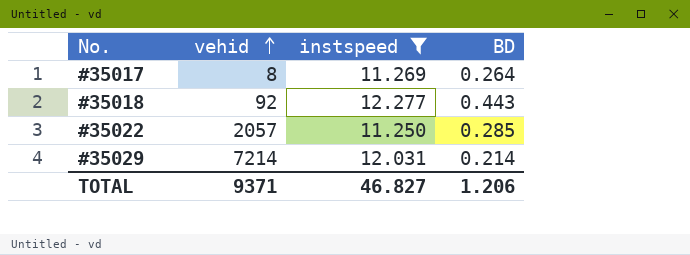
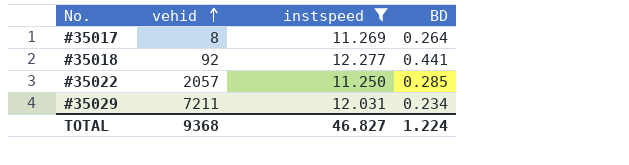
#35018 | BD: 0.443 -> 0.441
#35029 | vehid: 7214 -> 7211
#35029 | BD: 0.214 -> 0.234
TOTAL | vehid: 9371 -> 9368
TOTAL | BD: 1.206 -> 1.224

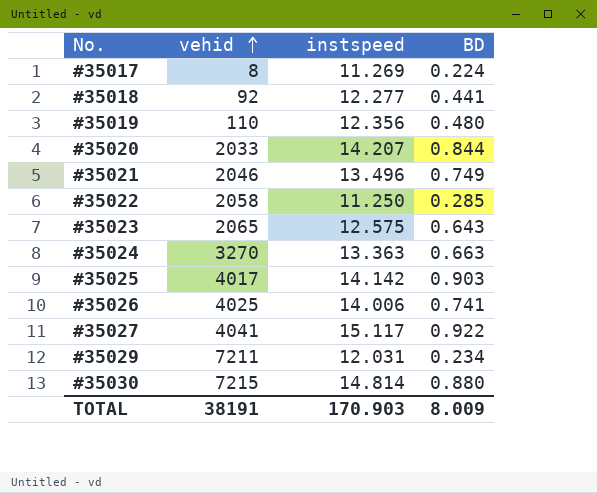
filter: instspeed <= 12.277 -> none
#35017 | BD: 0.264 -> 0.224
#35022 | vehid: 2057 -> 2058
TOTAL | vehid: 9368 -> 38191
TOTAL | instspeed: 46.827 -> 170.903
TOTAL | BD: 1.224 -> 8.009

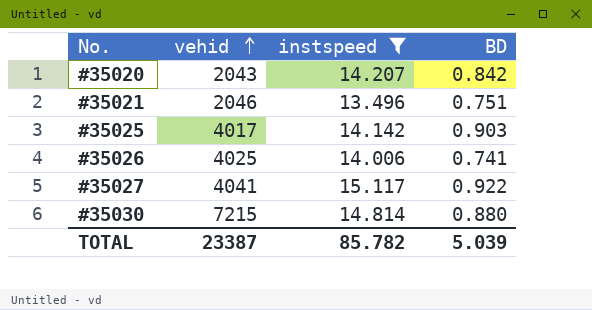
filter: none -> instspeed >= 13.496
#35020 | vehid: 2033 -> 2043
#35020 | BD: 0.844 -> 0.842
#35021 | BD: 0.749 -> 0.751
TOTAL | vehid: 38191 -> 23387
TOTAL | instspeed: 170.903 -> 85.782
TOTAL | BD: 8.009 -> 5.039

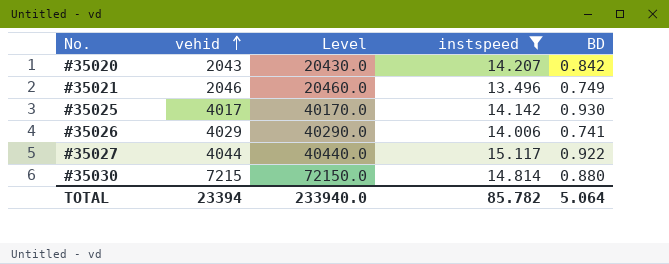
column Level | formula: none -> [vehid] * 10
#35021 | BD: 0.751 -> 0.749
#35025 | BD: 0.903 -> 0.930
#35026 | vehid: 4025 -> 4029
#35027 | vehid: 4041 -> 4044
TOTAL | vehid: 23387 -> 23394
TOTAL | BD: 5.039 -> 5.064

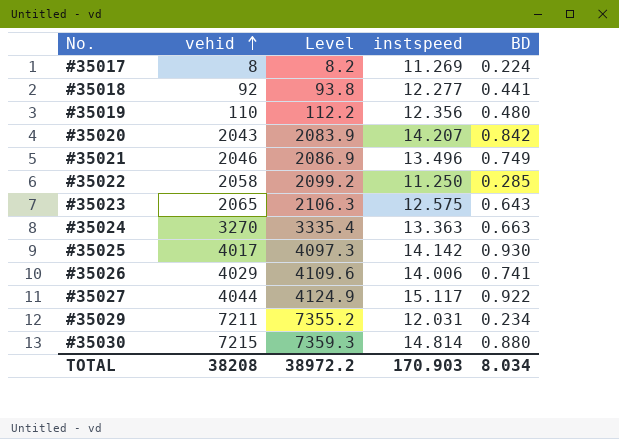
filter: instspeed >= 13.496 -> none
column Level | formula: [vehid] * 10 -> [vehid] * 1.02
TOTAL | vehid: 23394 -> 38208
TOTAL | Level: 233940.0 -> 38972.2
TOTAL | instspeed: 85.782 -> 170.903
TOTAL | BD: 5.064 -> 8.034

